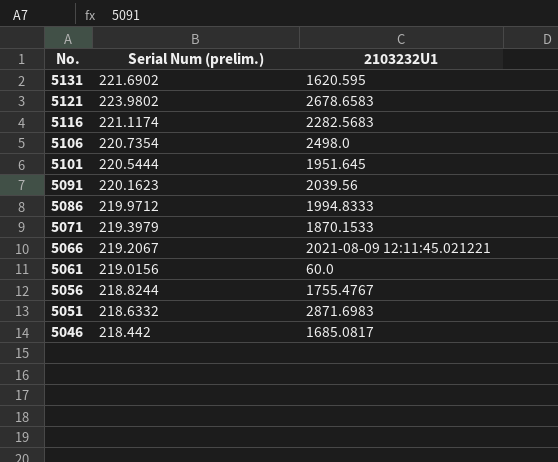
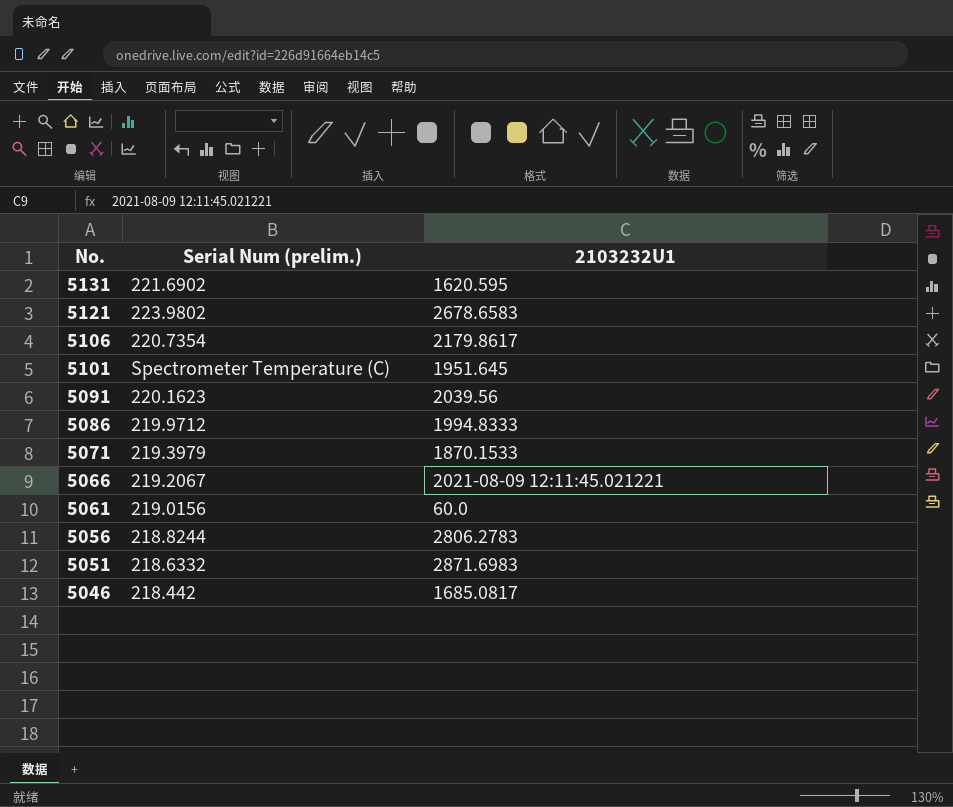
row 5116: 221.1174 | 2282.5683 -> none
5106 | 2103232U1: 2498.0 -> 2179.8617
5101 | Serial Num (prelim.): 220.5444 -> Spectrometer Temperature (C)
5056 | 2103232U1: 1755.4767 -> 2806.2783

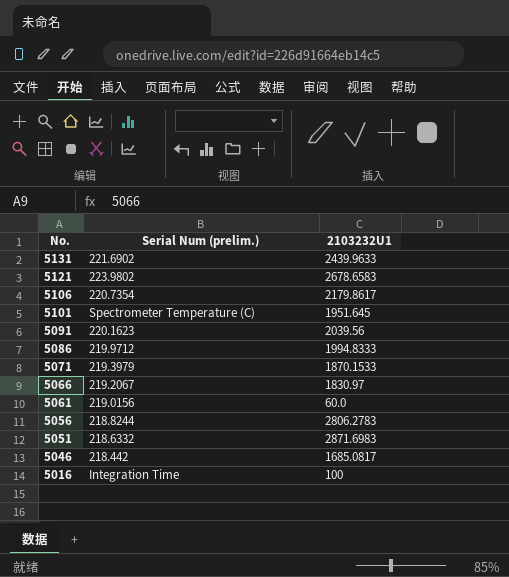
5131 | 2103232U1: 1620.595 -> 2439.9633
5066 | 2103232U1: 2021-08-09 12:11:45.021221 -> 1830.97
row 5016: none -> Integration Time | 100

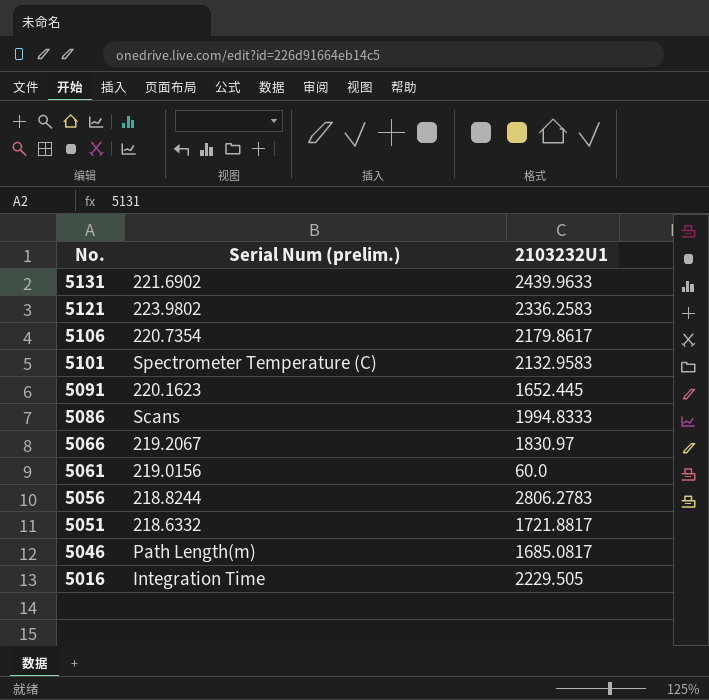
row 5071: 219.3979 | 1870.1533 -> none
5121 | 2103232U1: 2678.6583 -> 2336.2583
5101 | 2103232U1: 1951.645 -> 2132.9583
5091 | 2103232U1: 2039.56 -> 1652.445
5086 | Serial Num (prelim.): 219.9712 -> Scans
5051 | 2103232U1: 2871.6983 -> 1721.8817
5046 | Serial Num (prelim.): 218.442 -> Path Length(m)
5016 | 2103232U1: 100 -> 2229.505

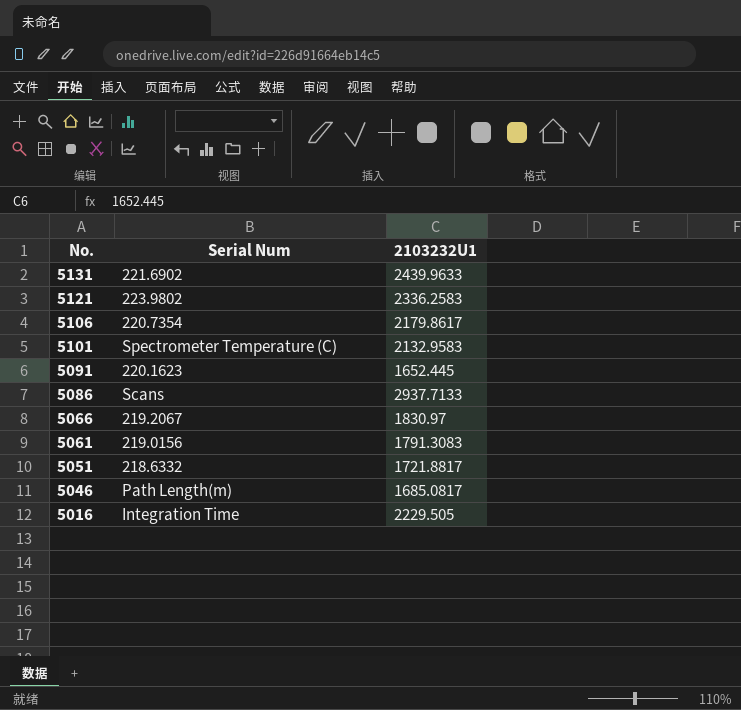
column name: Serial Num (prelim.) -> Serial Num
row 5056: 218.8244 | 2806.2783 -> none
5086 | 2103232U1: 1994.8333 -> 2937.7133
5061 | 2103232U1: 60.0 -> 1791.3083

